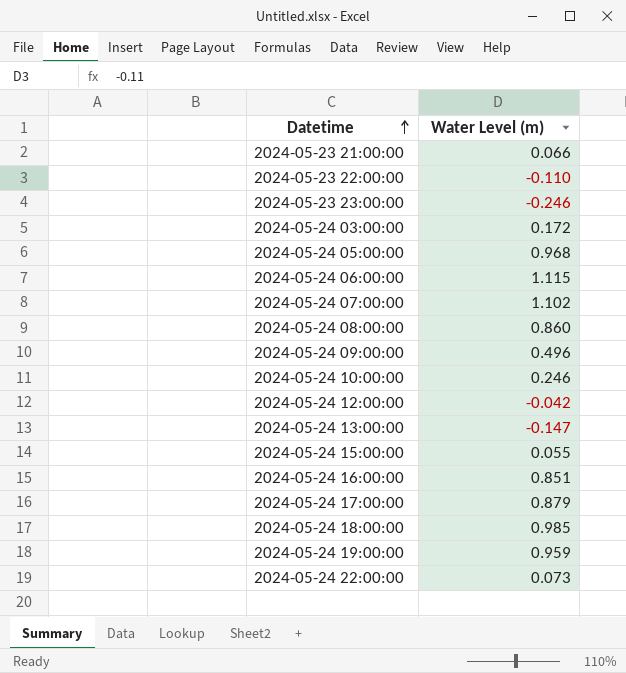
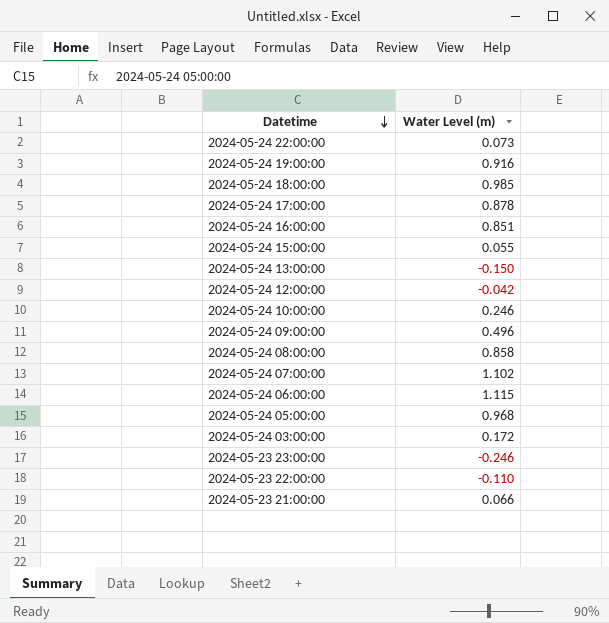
row order: Datetime ascending -> Datetime descending
2024-05-24 19:00:00 | Water Level (m): 0.959 -> 0.916
2024-05-24 17:00:00 | Water Level (m): 0.879 -> 0.878
2024-05-24 13:00:00 | Water Level (m): -0.147 -> -0.150
2024-05-24 08:00:00 | Water Level (m): 0.860 -> 0.858

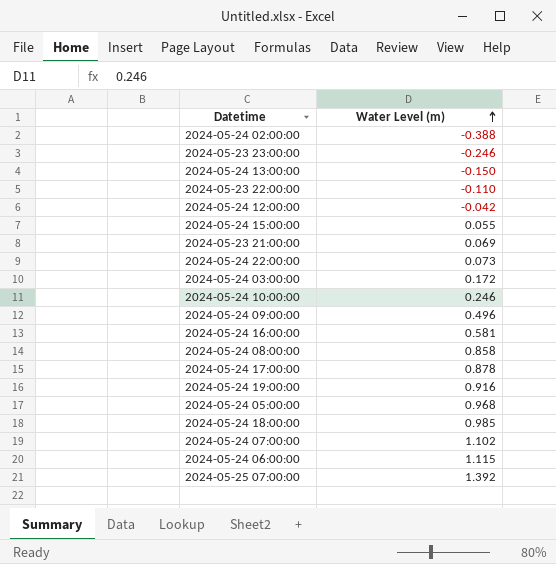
row order: Datetime descending -> Water Level (m) ascending
row 2024-05-24 02:00:00: none -> -0.388
2024-05-23 21:00:00 | Water Level (m): 0.066 -> 0.069
2024-05-24 16:00:00 | Water Level (m): 0.851 -> 0.581
row 2024-05-25 07:00:00: none -> 1.392

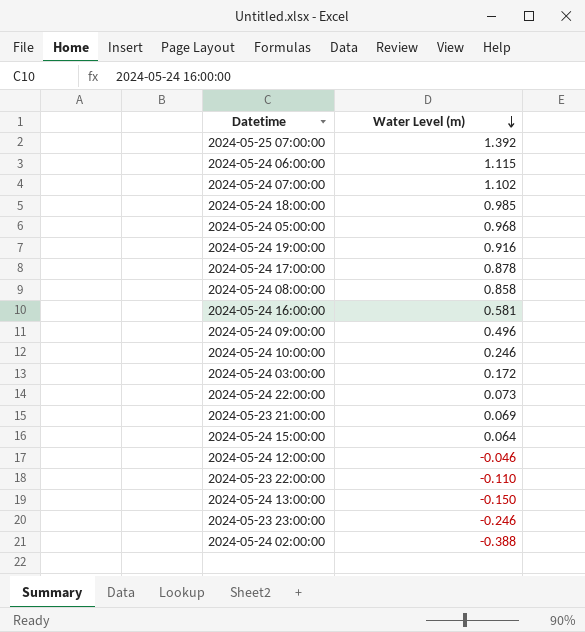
row order: Water Level (m) ascending -> Water Level (m) descending
2024-05-24 15:00:00 | Water Level (m): 0.055 -> 0.064
2024-05-24 12:00:00 | Water Level (m): -0.042 -> -0.046

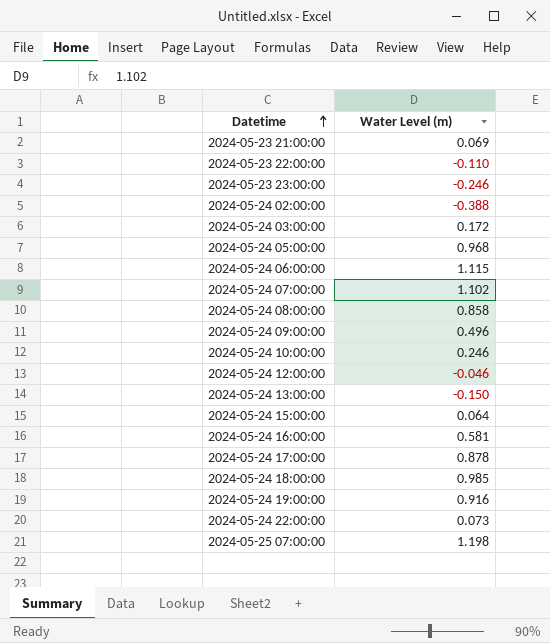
row order: Water Level (m) descending -> Datetime ascending
2024-05-25 07:00:00 | Water Level (m): 1.392 -> 1.198

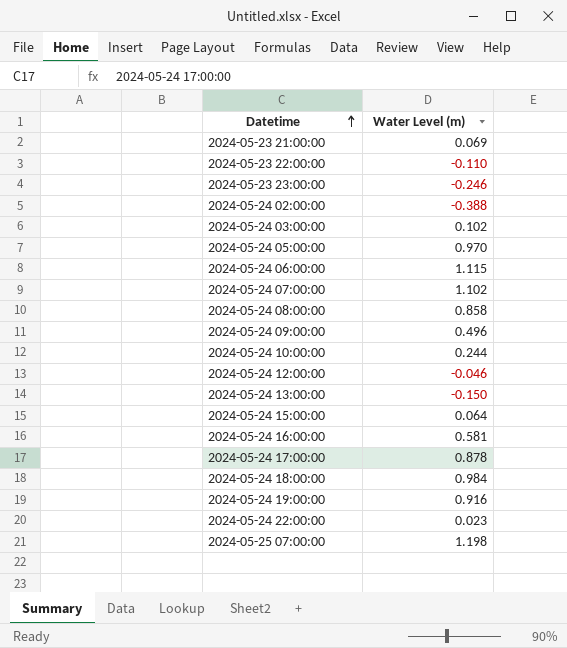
2024-05-24 03:00:00 | Water Level (m): 0.172 -> 0.102
2024-05-24 05:00:00 | Water Level (m): 0.968 -> 0.970
2024-05-24 10:00:00 | Water Level (m): 0.246 -> 0.244
2024-05-24 18:00:00 | Water Level (m): 0.985 -> 0.984
2024-05-24 22:00:00 | Water Level (m): 0.073 -> 0.023

